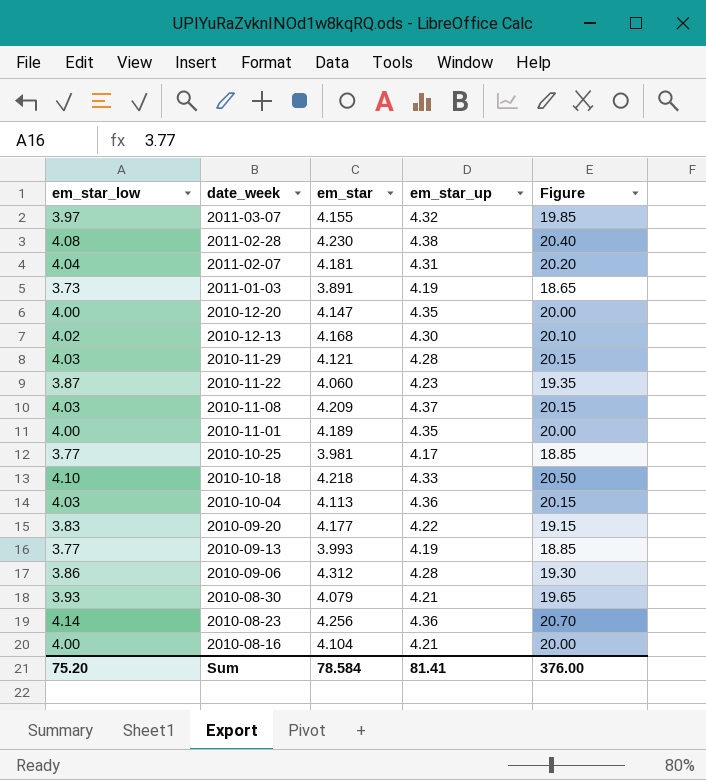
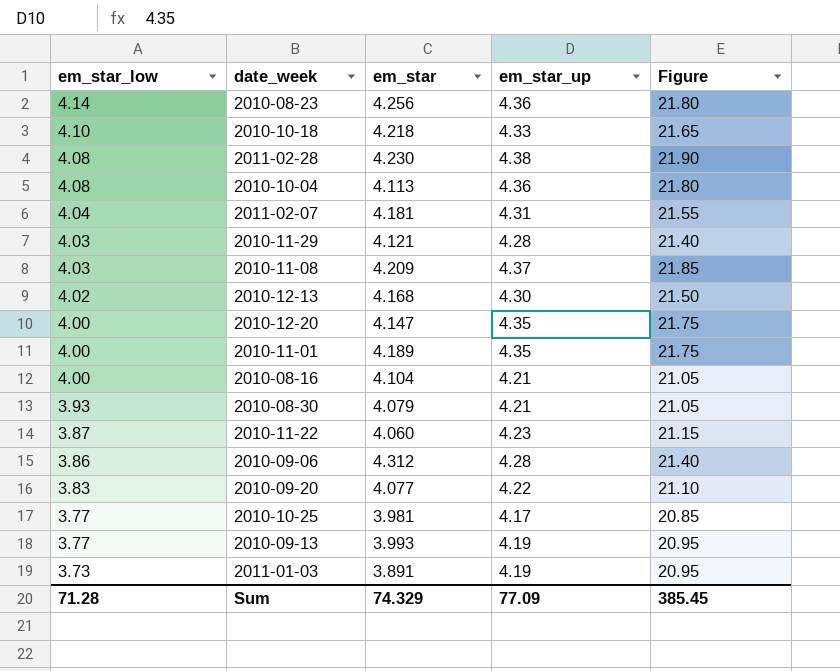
row order: date_week descending -> em_star_low descending
column Figure | formula: [em_star_low] * 5 -> [em_star_up] * 5
row 2011-03-07: 3.97 | 4.155 | 4.32 | 19.85 -> none
2010-10-04 | em_star_low: 4.03 -> 4.08
2010-09-20 | em_star: 4.177 -> 4.077
Sum | em_star_low: 75.20 -> 71.28
Sum | em_star: 78.584 -> 74.329
Sum | em_star_up: 81.41 -> 77.09
Sum | Figure: 376.00 -> 385.45

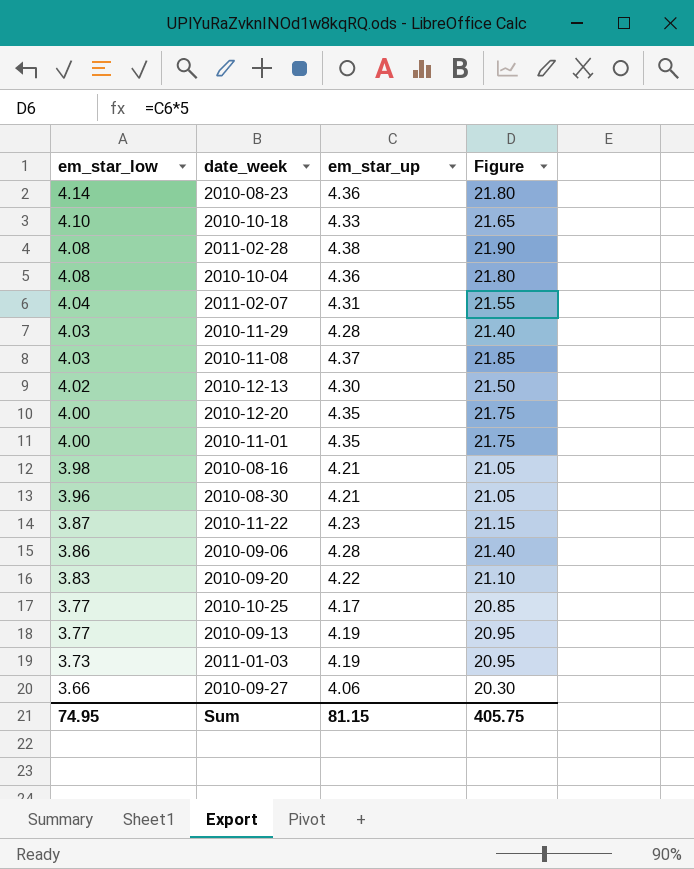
column em_star | position: 3 -> none
2010-08-16 | em_star_low: 4.00 -> 3.98
2010-08-30 | em_star_low: 3.93 -> 3.96
row 2010-09-27: none -> 3.66 | 4.06 | 20.30
Sum | em_star_low: 71.28 -> 74.95
Sum | em_star_up: 77.09 -> 81.15
Sum | Figure: 385.45 -> 405.75

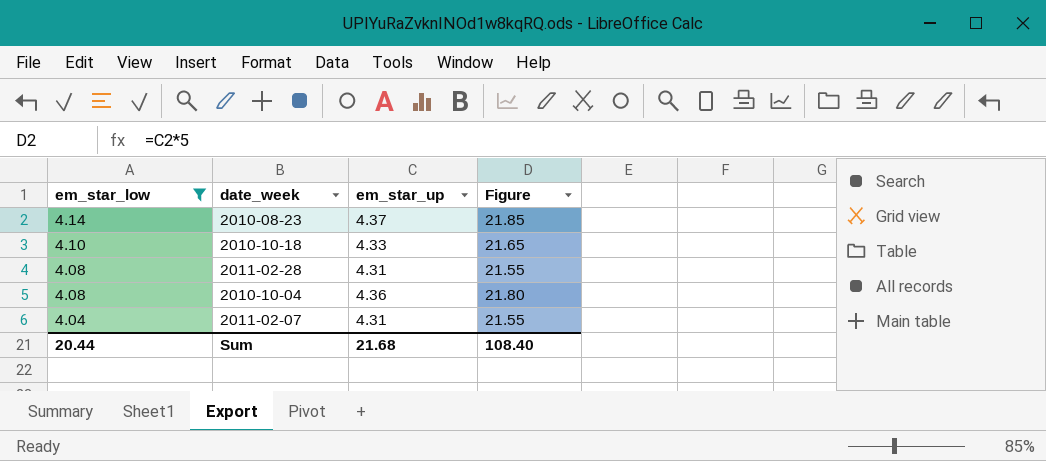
filter: none -> em_star_low >= 4.04
2010-08-23 | em_star_up: 4.36 -> 4.37
2010-08-23 | Figure: 21.80 -> 21.85
2011-02-28 | em_star_up: 4.38 -> 4.31
2011-02-28 | Figure: 21.90 -> 21.55
Sum | em_star_low: 74.95 -> 20.44
Sum | em_star_up: 81.15 -> 21.68
Sum | Figure: 405.75 -> 108.40

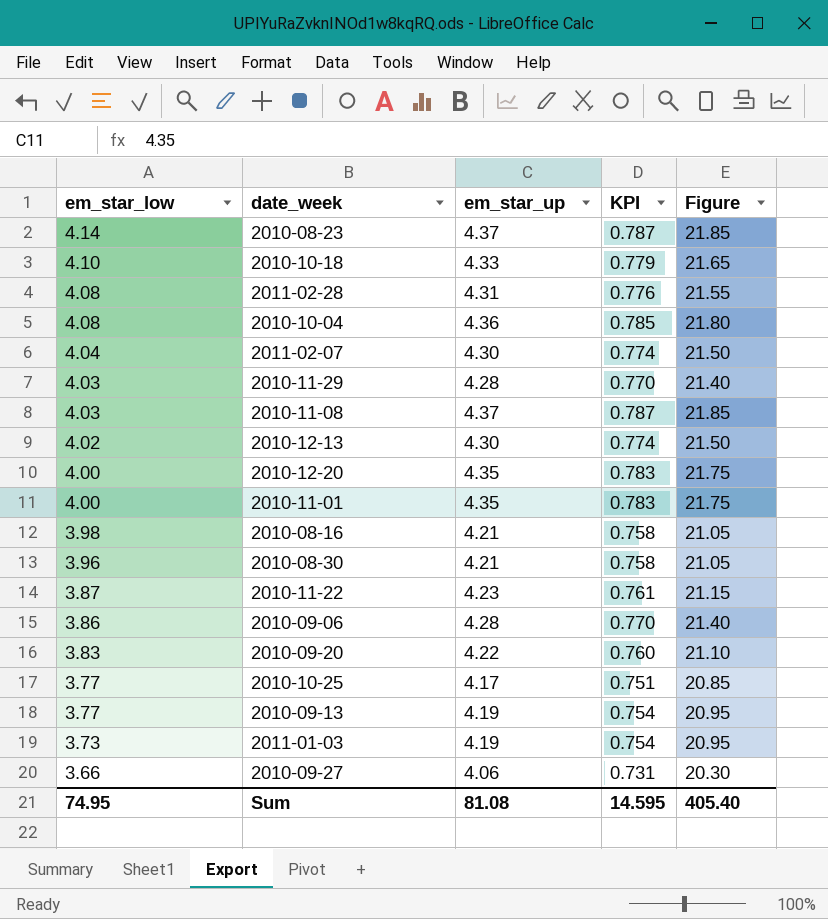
filter: em_star_low >= 4.04 -> none
column KPI | formula: none -> [em_star_up] * 0.18
2011-02-07 | em_star_up: 4.31 -> 4.30
2011-02-07 | Figure: 21.55 -> 21.50
Sum | em_star_low: 20.44 -> 74.95
Sum | em_star_up: 21.68 -> 81.08
Sum | Figure: 108.40 -> 405.40

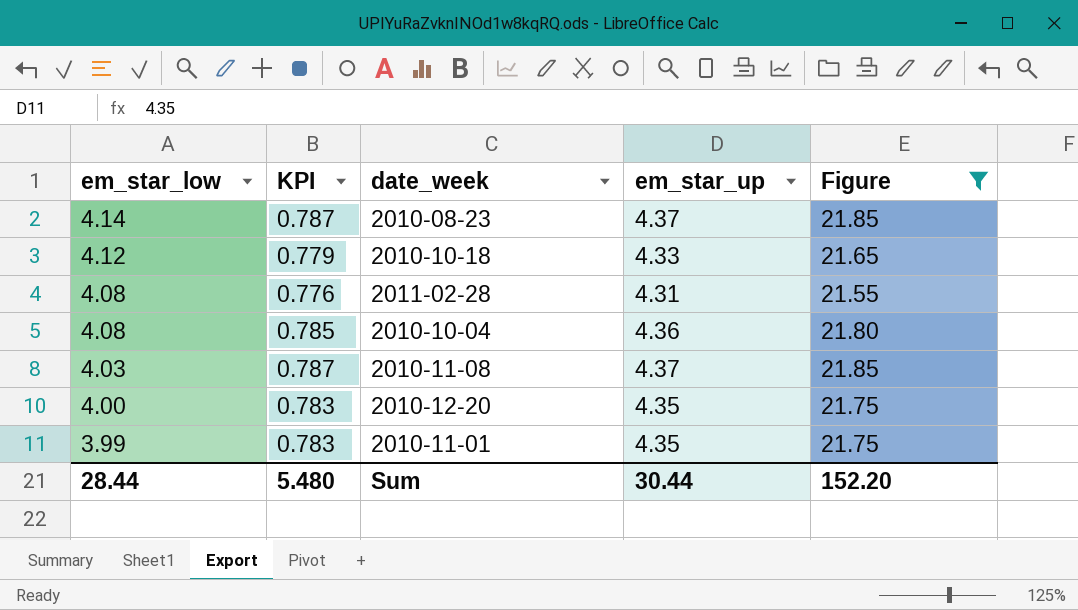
filter: none -> Figure >= 21.55
column KPI | position: 4 -> 2
2010-10-18 | em_star_low: 4.10 -> 4.12
2010-11-01 | em_star_low: 4.00 -> 3.99
Sum | em_star_low: 74.95 -> 28.44
Sum | KPI: 14.595 -> 5.480
Sum | em_star_up: 81.08 -> 30.44
Sum | Figure: 405.40 -> 152.20

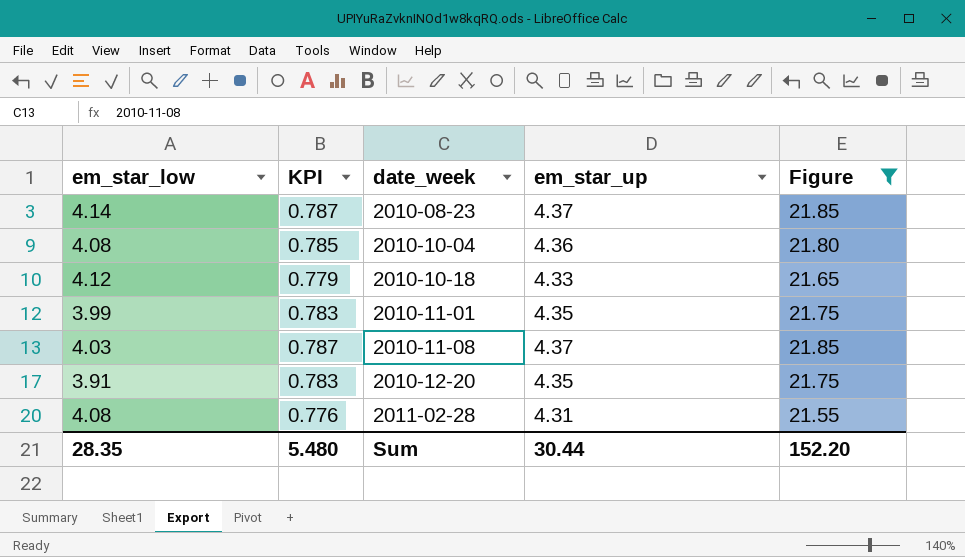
row order: em_star_low descending -> date_week ascending
2010-12-20 | em_star_low: 4.00 -> 3.91
Sum | em_star_low: 28.44 -> 28.35

